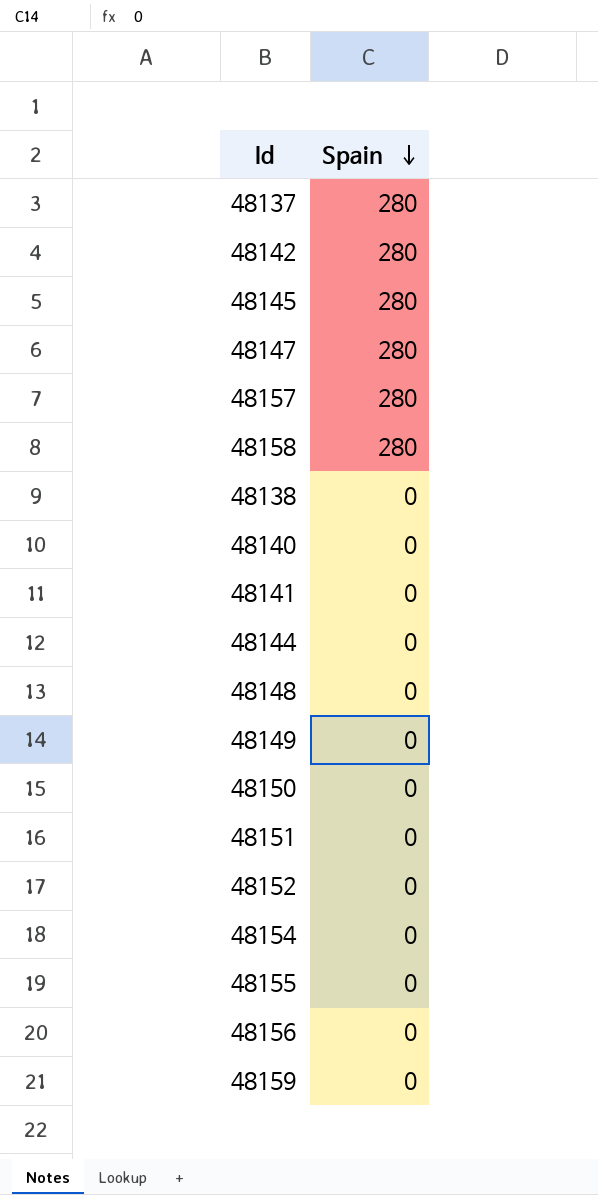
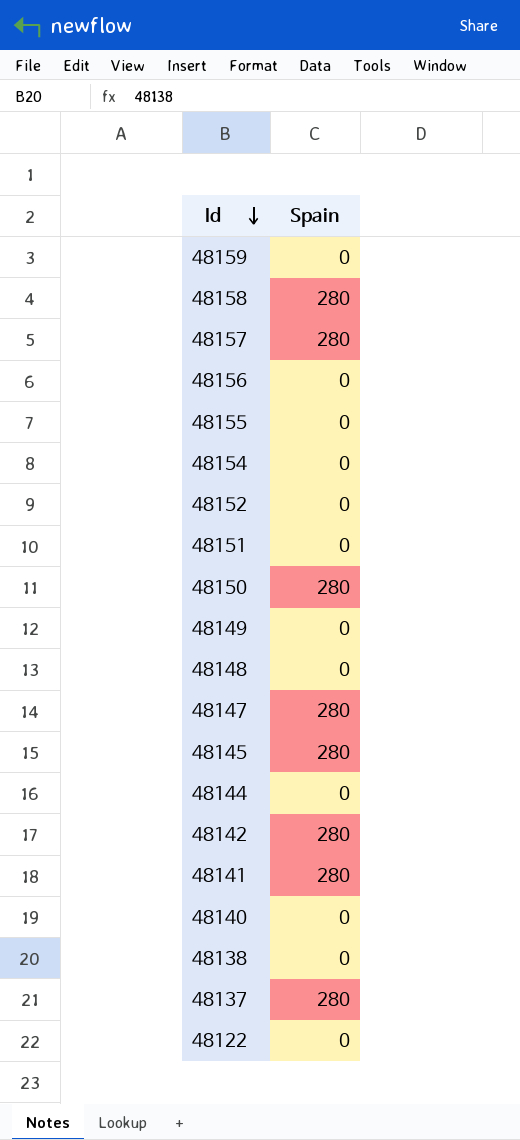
row order: Spain descending -> Id descending
48150 | Spain: 0 -> 280
48141 | Spain: 0 -> 280
row 48122: none -> 0

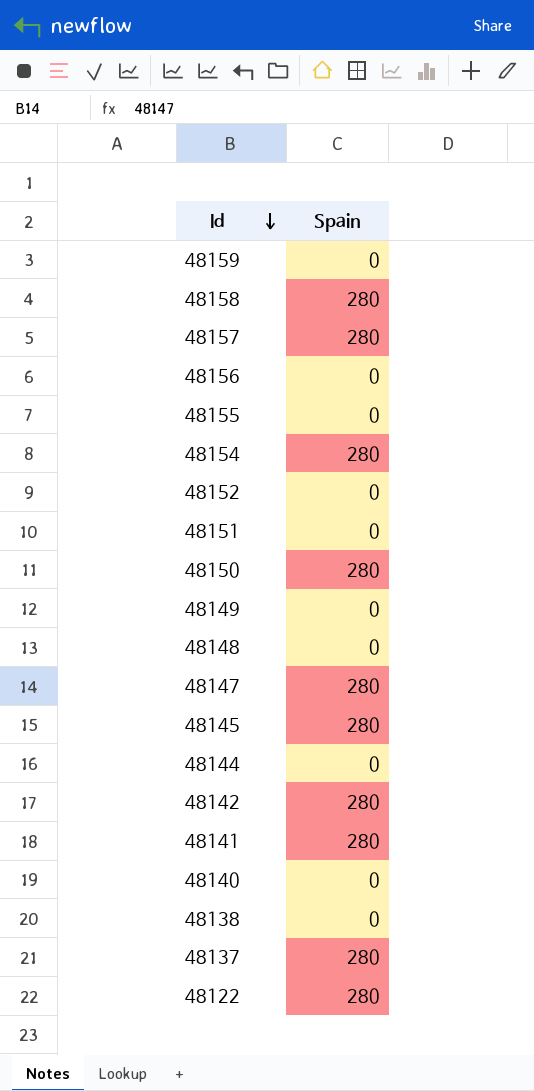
48154 | Spain: 0 -> 280
48122 | Spain: 0 -> 280

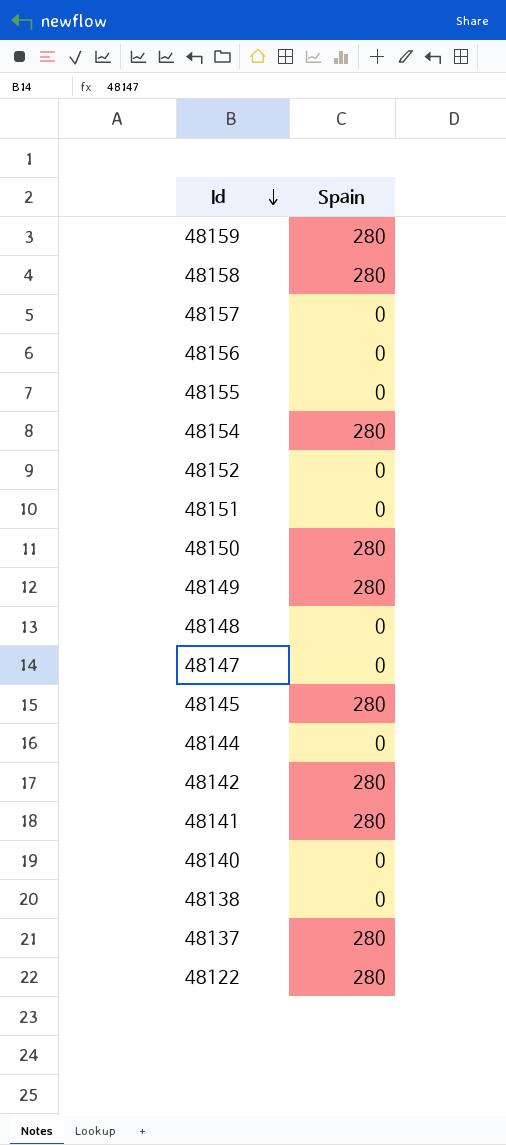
48159 | Spain: 0 -> 280
48157 | Spain: 280 -> 0
48149 | Spain: 0 -> 280
48147 | Spain: 280 -> 0

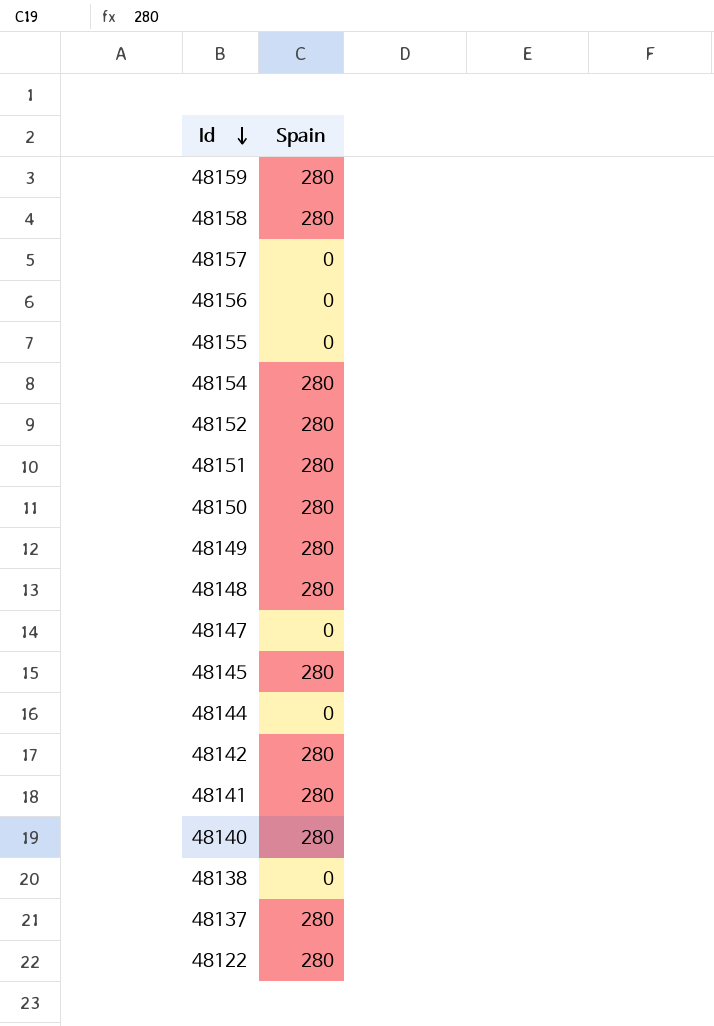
48152 | Spain: 0 -> 280
48151 | Spain: 0 -> 280
48148 | Spain: 0 -> 280
48140 | Spain: 0 -> 280

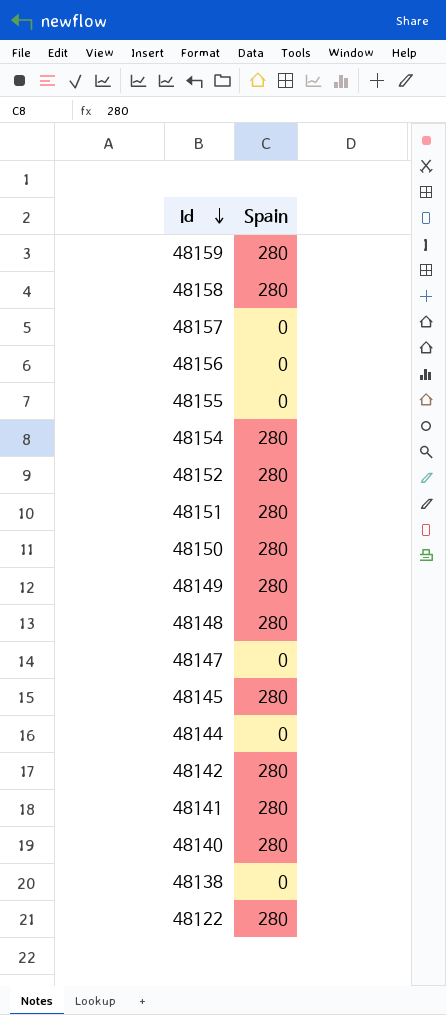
row 48137: 280 -> none

